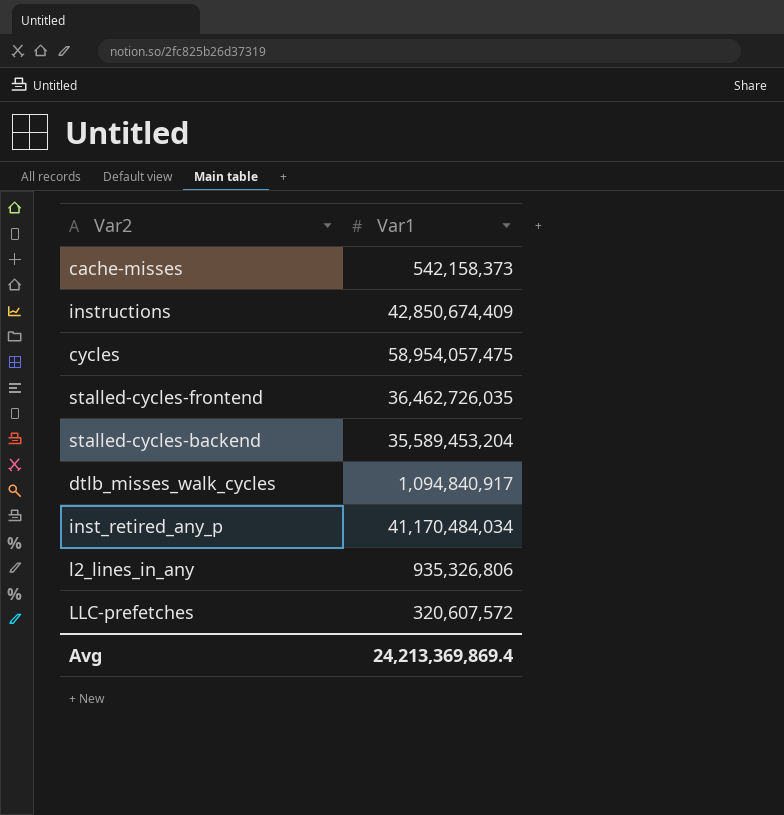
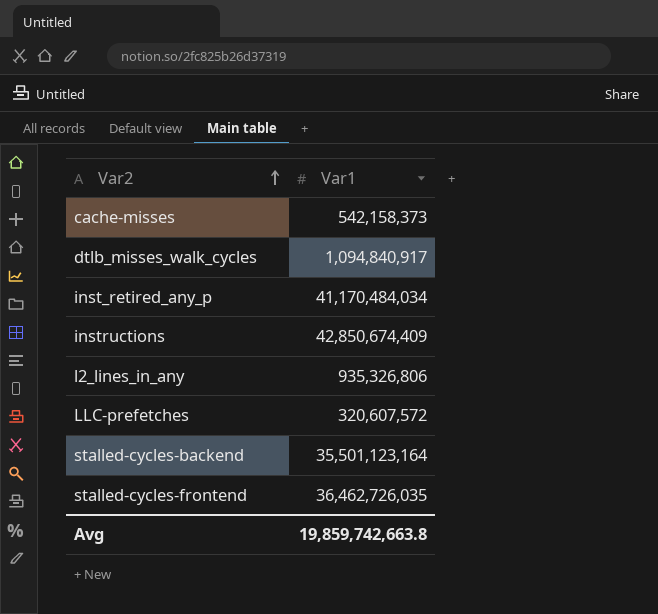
row order: none -> Var2 ascending
row cycles: 58,954,057,475 -> none
stalled-cycles-backend | Var1: 35,589,453,204 -> 35,501,123,164
Avg | Var1: 24,213,369,869.4 -> 19,859,742,663.8

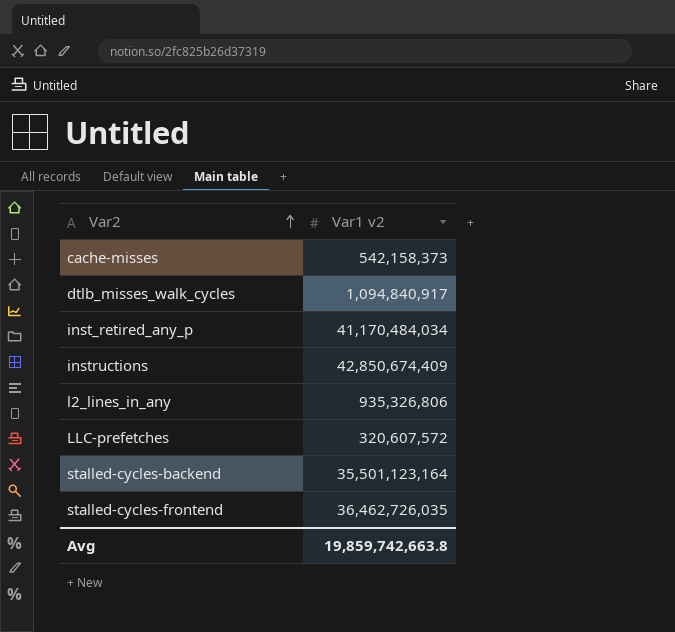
column name: Var1 -> Var1 v2

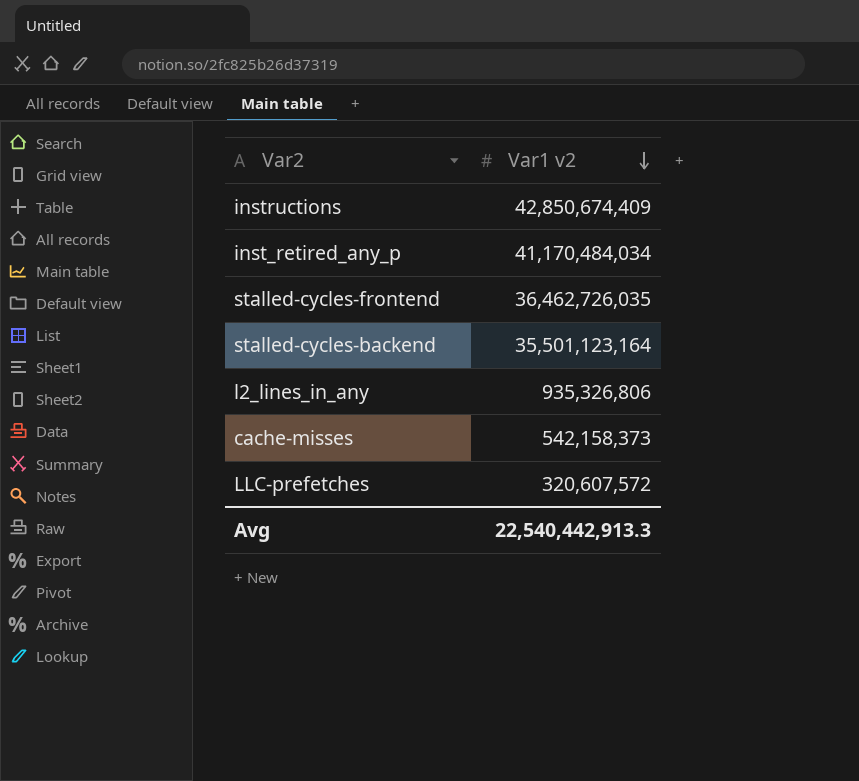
row order: Var2 ascending -> Var1 v2 descending
row dtlb_misses_walk_cycles: 1,094,840,917 -> none
Avg | Var1 v2: 19,859,742,663.8 -> 22,540,442,913.3

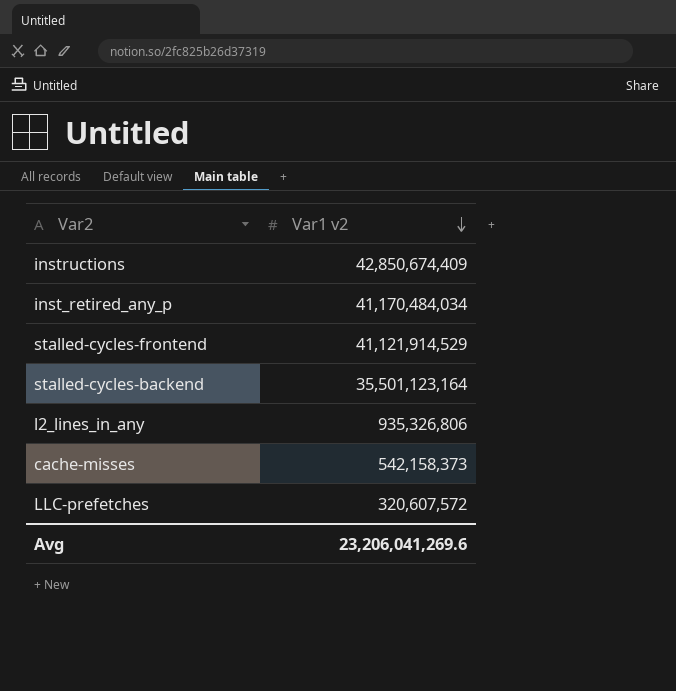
stalled-cycles-frontend | Var1 v2: 36,462,726,035 -> 41,121,914,529
Avg | Var1 v2: 22,540,442,913.3 -> 23,206,041,269.6

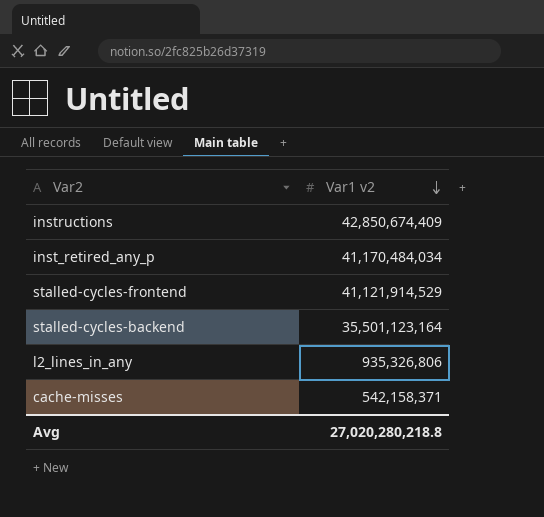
row LLC-prefetches: 320,607,572 -> none
cache-misses | Var1 v2: 542,158,373 -> 542,158,371
Avg | Var1 v2: 23,206,041,269.6 -> 27,020,280,218.8

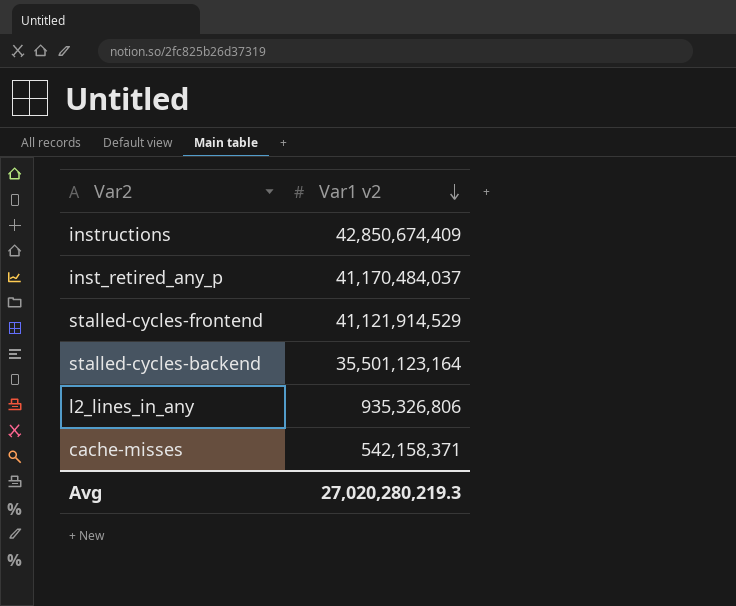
inst_retired_any_p | Var1 v2: 41,170,484,034 -> 41,170,484,037
Avg | Var1 v2: 27,020,280,218.8 -> 27,020,280,219.3

